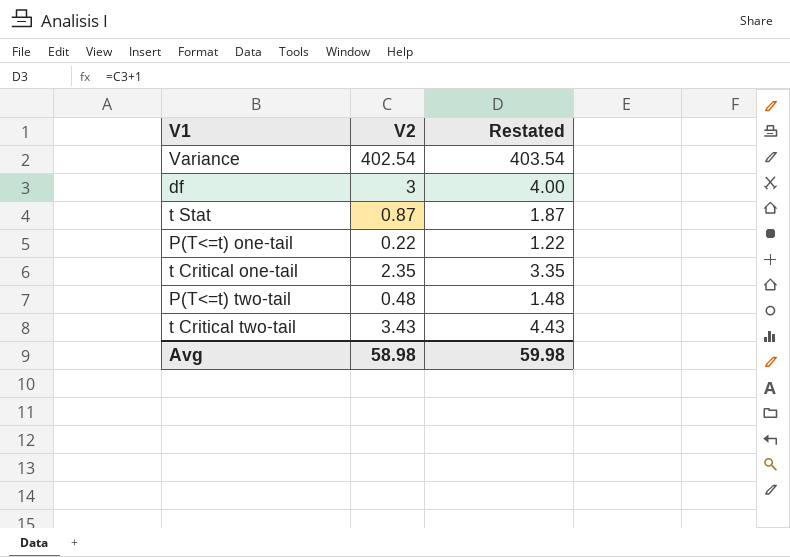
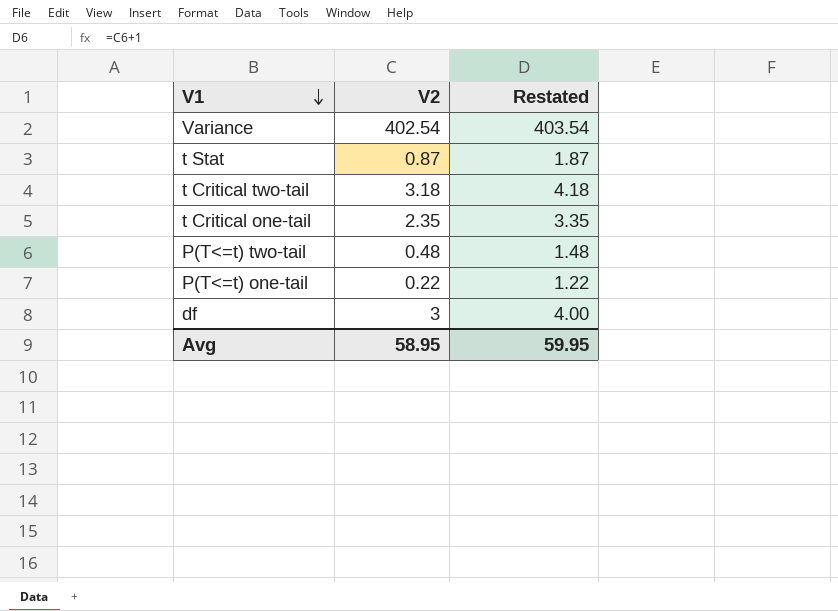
row order: none -> V1 descending
t Critical two-tail | V2: 3.43 -> 3.18
t Critical two-tail | Restated: 4.43 -> 4.18
Avg | V2: 58.98 -> 58.95
Avg | Restated: 59.98 -> 59.95

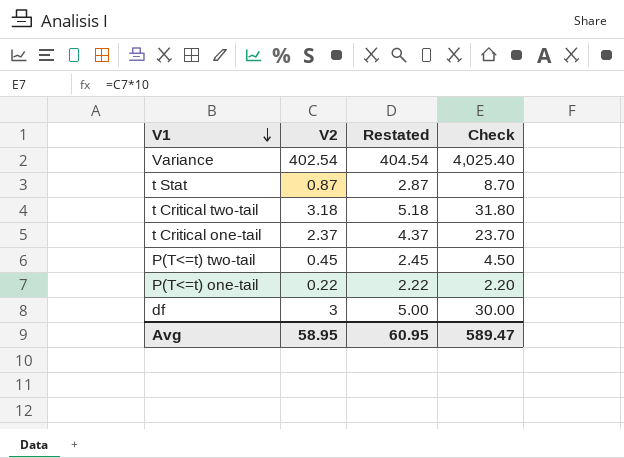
column Restated | formula: [V2] + 1 -> [V2] + 2
column Check | formula: none -> [V2] * 10
t Critical one-tail | V2: 2.35 -> 2.37
P(T<=t) two-tail | V2: 0.48 -> 0.45
Avg | Restated: 59.95 -> 60.95

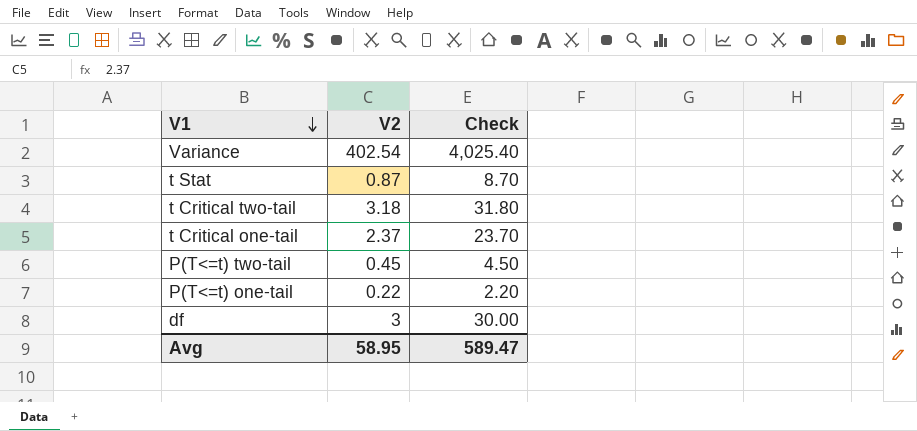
column Restated | formula: [V2] + 2 -> none

